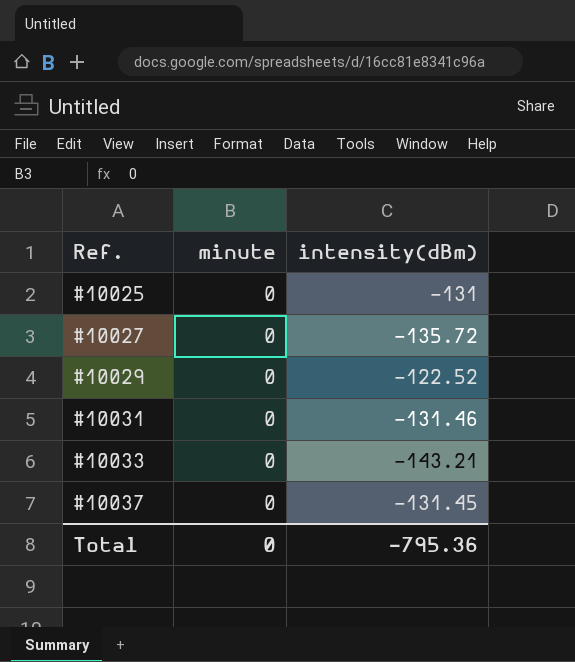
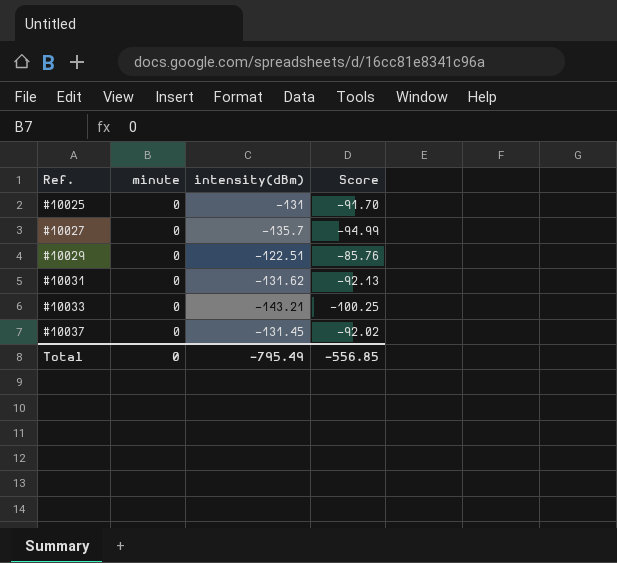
column Score | formula: none -> [intensity(dBm)] * 0.7
#10027 | intensity(dBm): -135.72 -> -135.7
#10029 | intensity(dBm): -122.52 -> -122.51
#10031 | intensity(dBm): -131.46 -> -131.62
Total | intensity(dBm): -795.36 -> -795.49

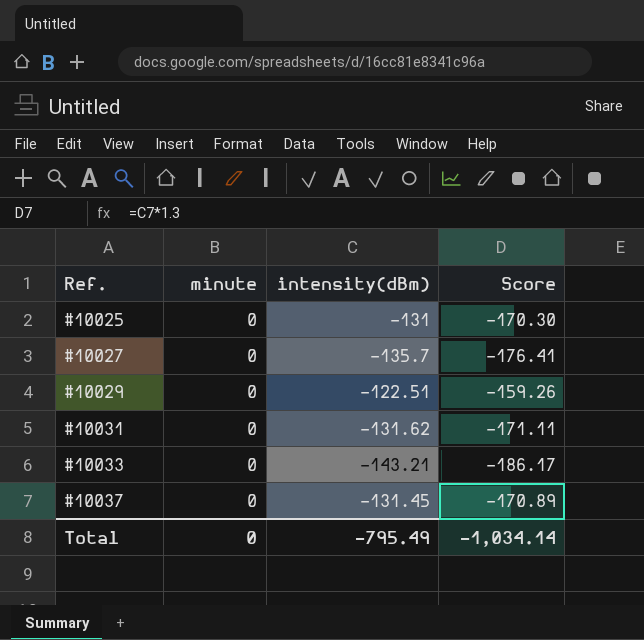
column Score | formula: [intensity(dBm)] * 0.7 -> [intensity(dBm)] * 1.3
Total | Score: -556.85 -> -1,034.14

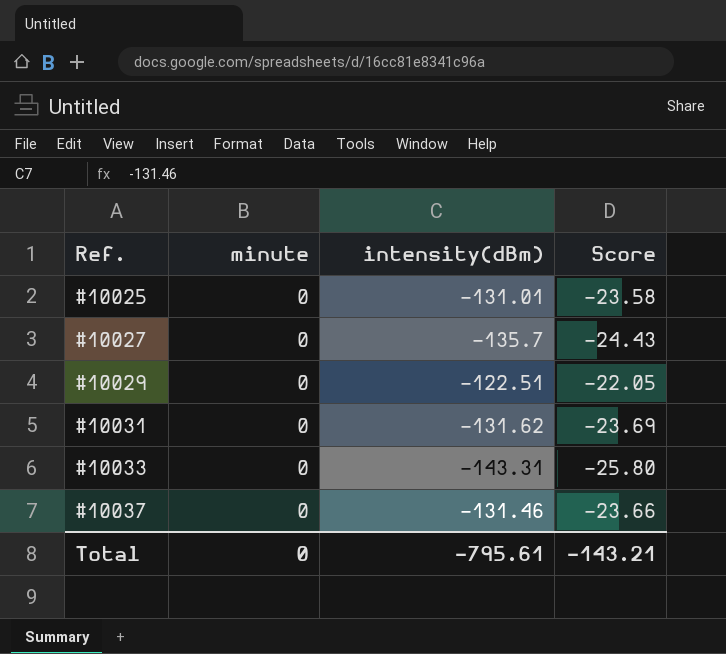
column Score | formula: [intensity(dBm)] * 1.3 -> [intensity(dBm)] * 0.18
#10025 | intensity(dBm): -131 -> -131.01
#10033 | intensity(dBm): -143.21 -> -143.31
#10037 | intensity(dBm): -131.45 -> -131.46
Total | intensity(dBm): -795.49 -> -795.61
Total | Score: -1,034.14 -> -143.21

